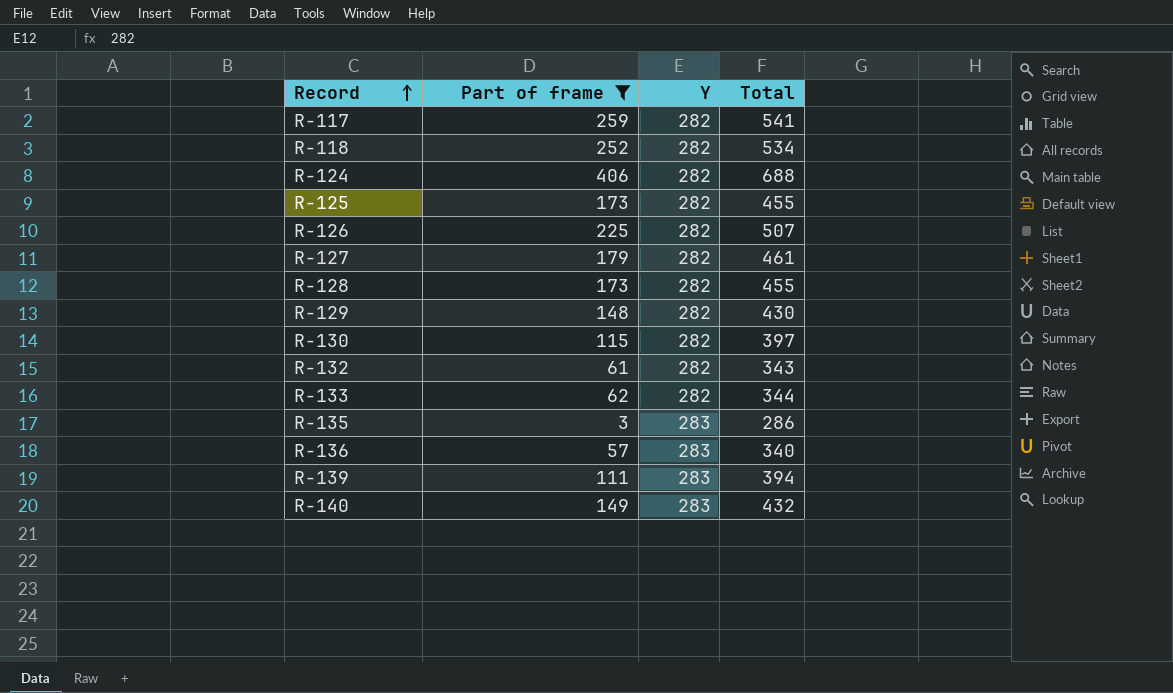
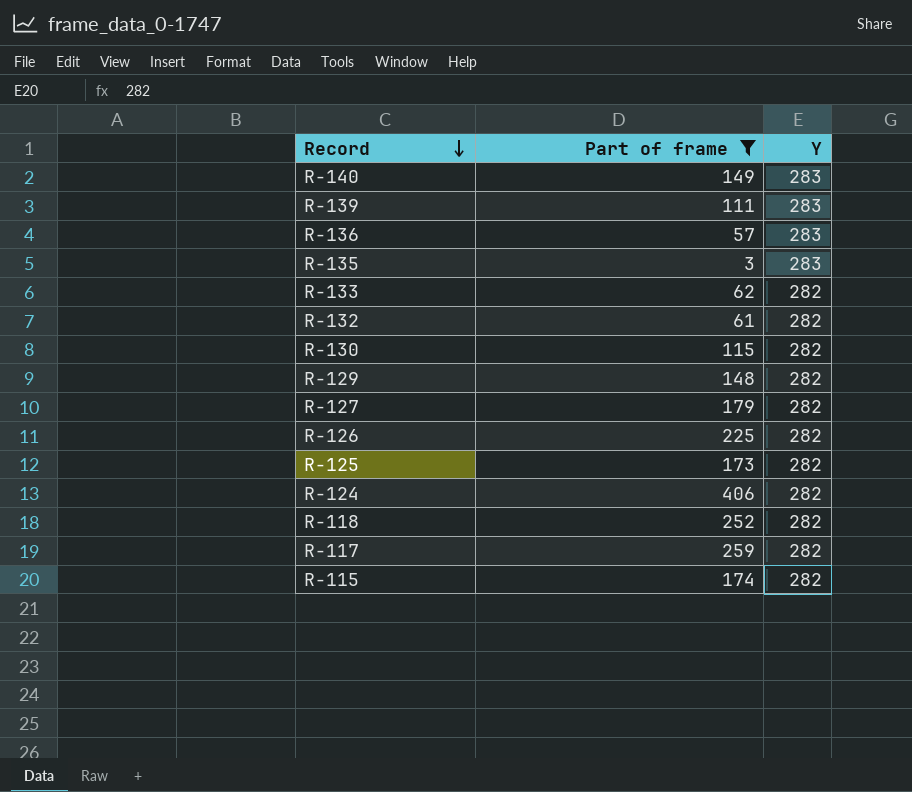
row order: Record ascending -> Record descending
column Total | formula: [Part of frame] + [Y] -> none
row R-128: 173 | 282 | 455 -> none
row R-115: none -> 174 | 282

